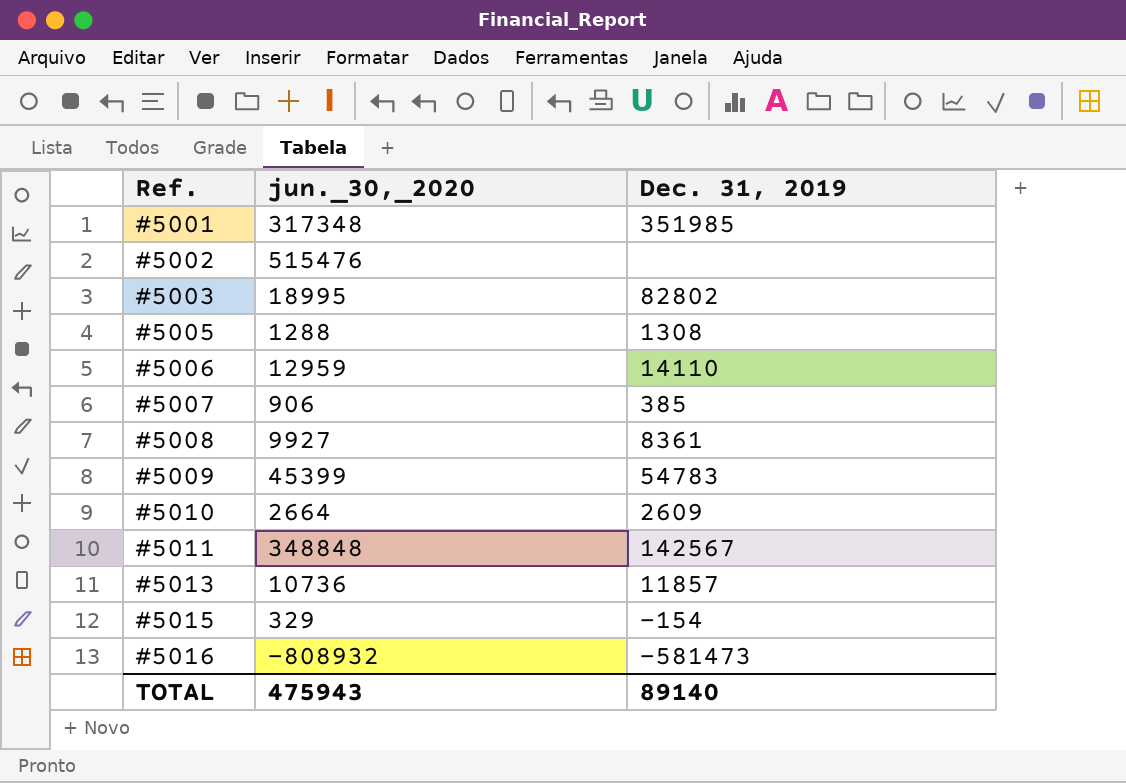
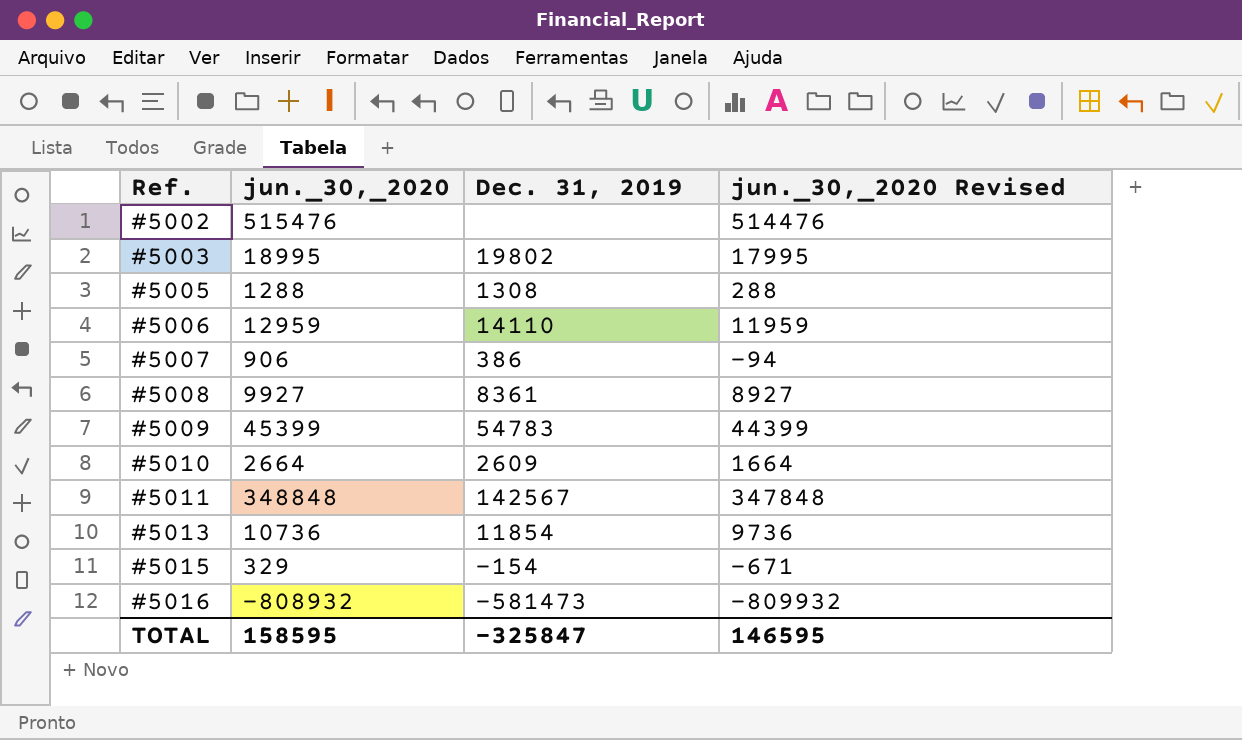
column jun._30,_2020 Revised | formula: none -> [jun._30,_2020] - 1000
row #5001: 317348 | 351985 -> none
#5003 | Dec. 31, 2019: 82802 -> 19802
#5007 | Dec. 31, 2019: 385 -> 386
#5013 | Dec. 31, 2019: 11857 -> 11854
TOTAL | jun._30,_2020: 475943 -> 158595
TOTAL | Dec. 31, 2019: 89140 -> -325847

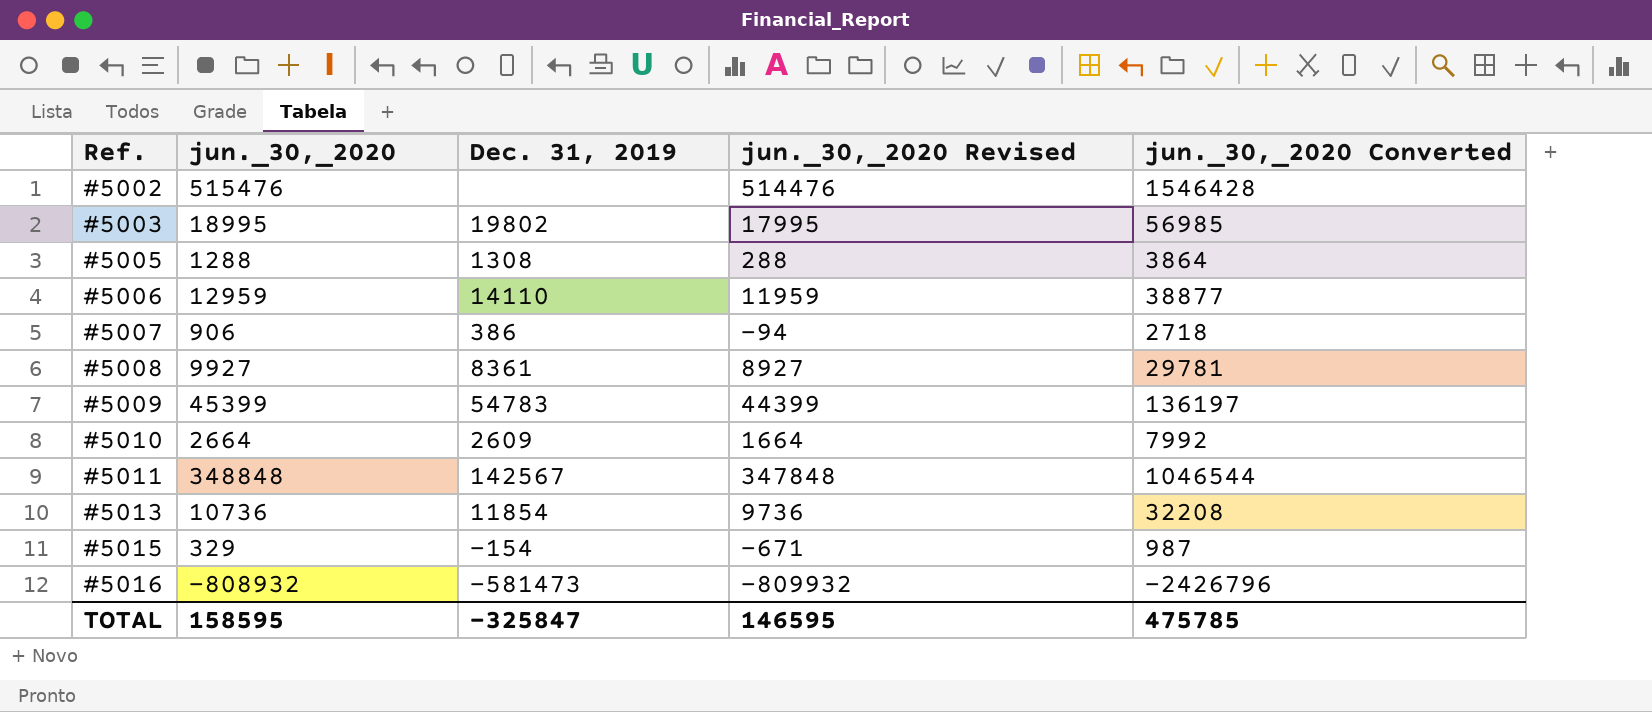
column jun._30,_2020 Converted | formula: none -> [jun._30,_2020] * 3

